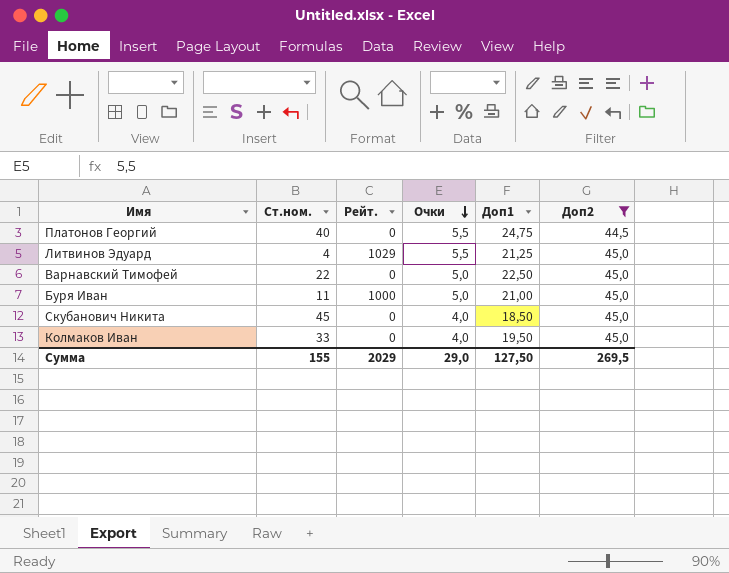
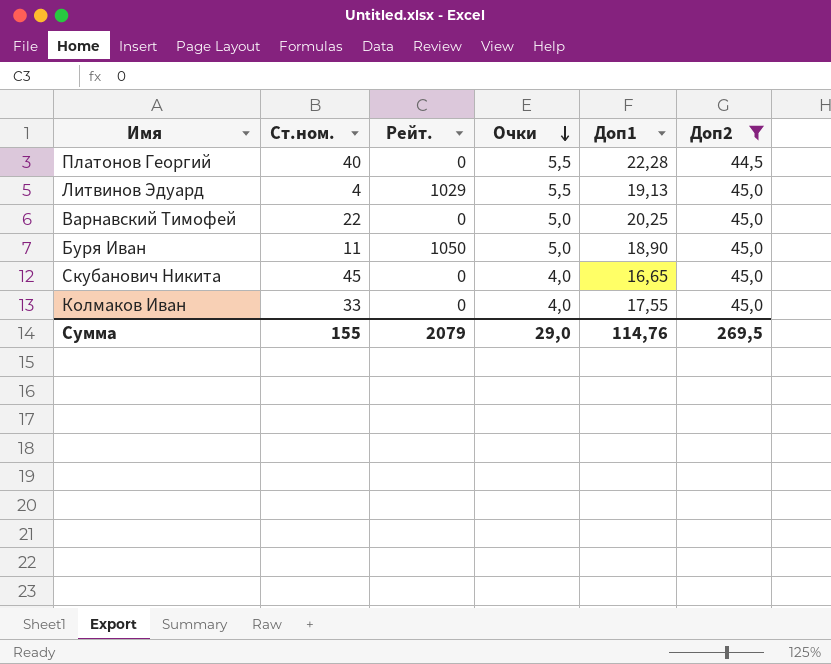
Платонов Георгий | Доп1: 24,75 -> 22,28
Литвинов Эдуард | Доп1: 21,25 -> 19,13
Варнавский Тимофей | Доп1: 22,50 -> 20,25
Буря Иван | Рейт.: 1000 -> 1050
Буря Иван | Доп1: 21,00 -> 18,90
Скубанович Никита | Доп1: 18,50 -> 16,65
Колмаков Иван | Доп1: 19,50 -> 17,55
Сумма | Рейт.: 2029 -> 2079
Сумма | Доп1: 127,50 -> 114,76

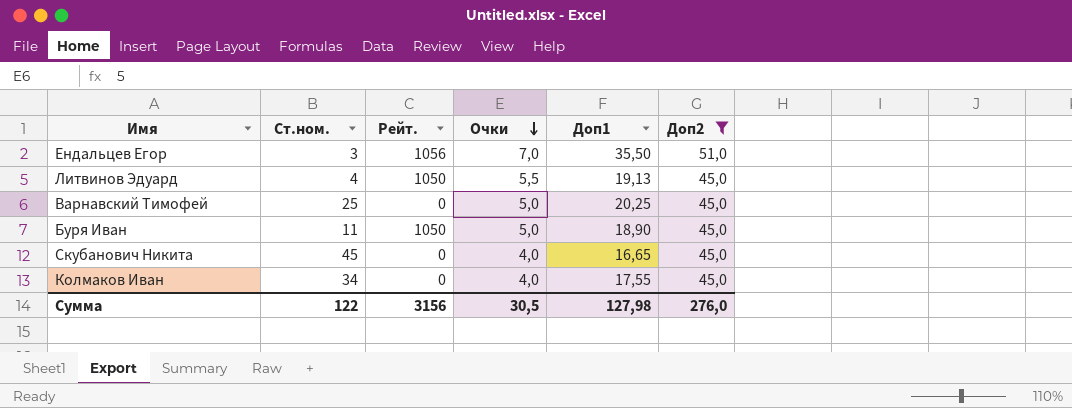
row Платонов Георгий: 40 | 0 | 5,5 | 22,28 | 44,5 -> none
row Ендальцев Егор: none -> 3 | 1056 | 7,0 | 35,50 | 51,0
Литвинов Эдуард | Рейт.: 1029 -> 1050
Варнавский Тимофей | Ст.ном.: 22 -> 25
Колмаков Иван | Ст.ном.: 33 -> 34
Сумма | Ст.ном.: 155 -> 122
Сумма | Рейт.: 2079 -> 3156
Сумма | Очки: 29,0 -> 30,5
Сумма | Доп1: 114,76 -> 127,98
Сумма | Доп2: 269,5 -> 276,0

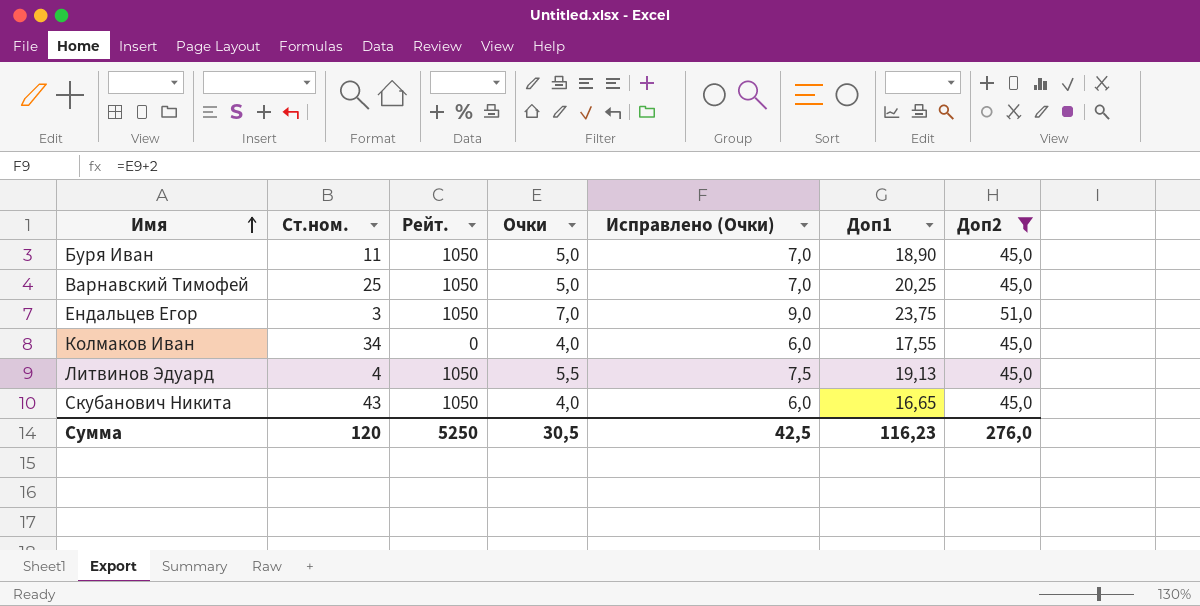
row order: Очки descending -> Имя ascending
column Исправлено (Очки) | formula: none -> [Очки] + 2
Варнавский Тимофей | Рейт.: 0 -> 1050
Ендальцев Егор | Рейт.: 1056 -> 1050
Ендальцев Егор | Доп1: 35,50 -> 23,75
Скубанович Никита | Ст.ном.: 45 -> 43
Скубанович Никита | Рейт.: 0 -> 1050
Сумма | Ст.ном.: 122 -> 120
Сумма | Рейт.: 3156 -> 5250
Сумма | Доп1: 127,98 -> 116,23

